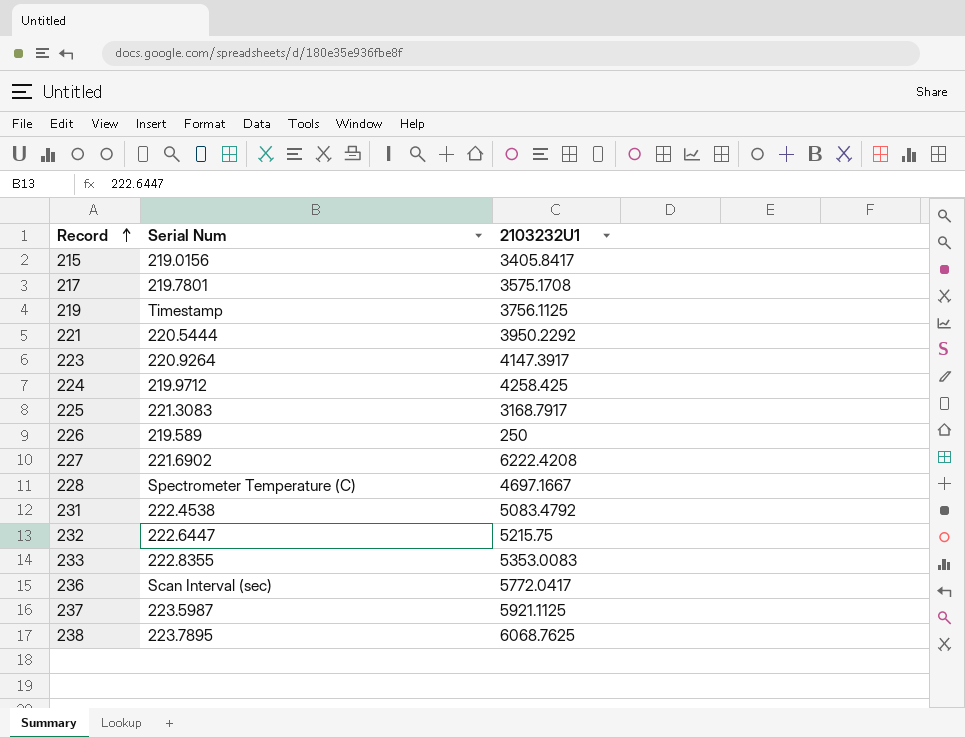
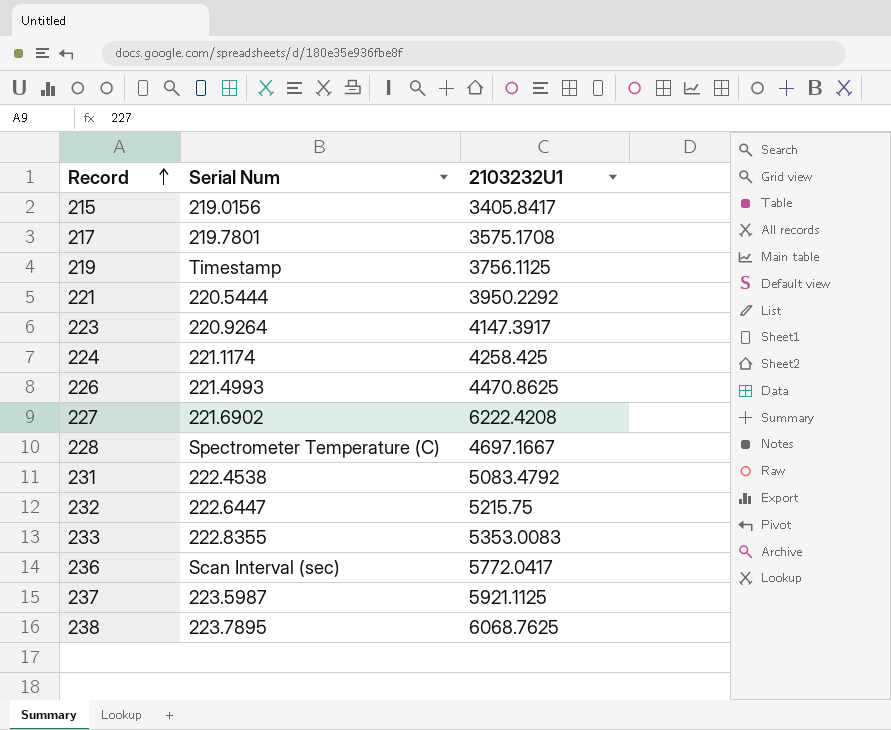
row 225: 221.3083 | 3168.7917 -> none
224 | Serial Num: 219.9712 -> 221.1174
226 | Serial Num: 219.589 -> 221.4993
226 | 2103232U1: 250 -> 4470.8625

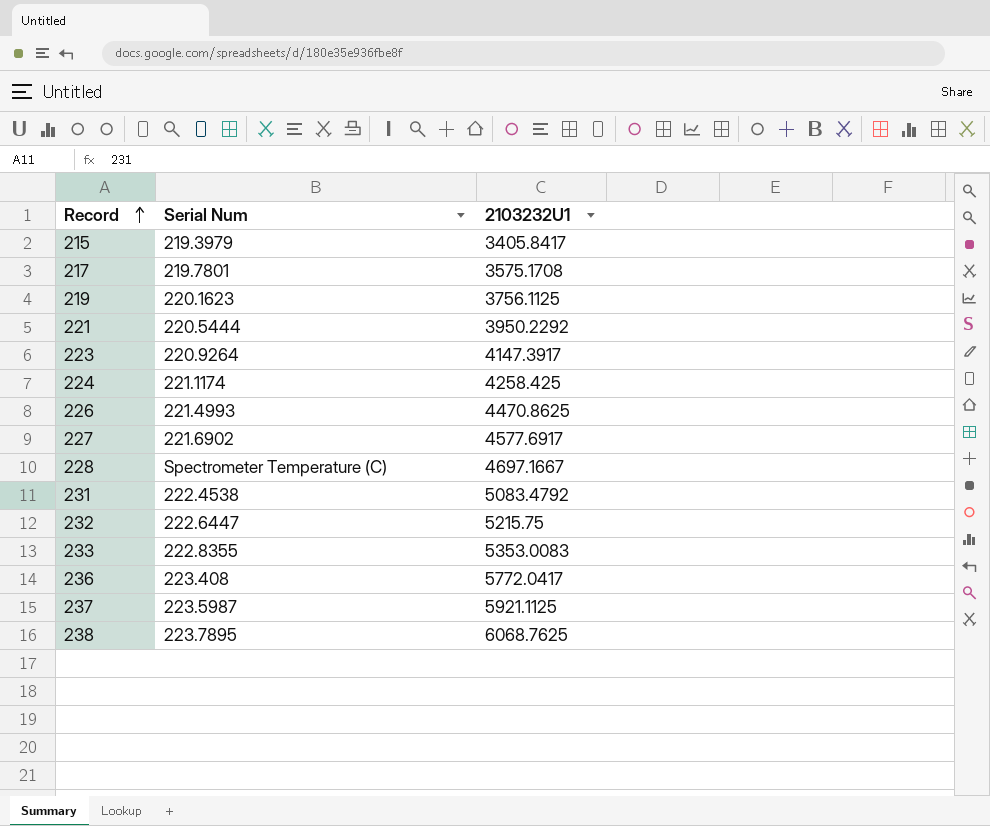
215 | Serial Num: 219.0156 -> 219.3979
219 | Serial Num: Timestamp -> 220.1623
227 | 2103232U1: 6222.4208 -> 4577.6917
236 | Serial Num: Scan Interval (sec) -> 223.408

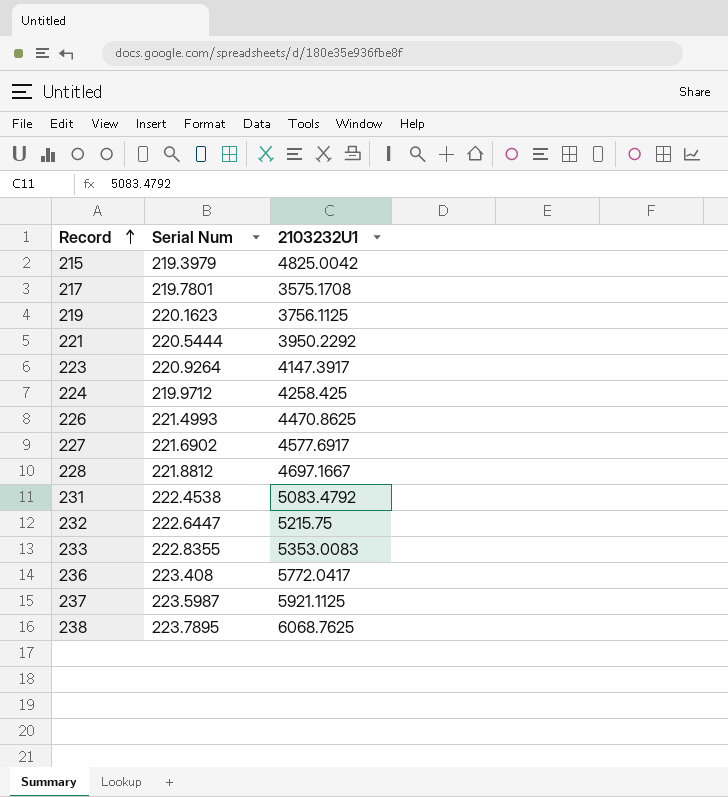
215 | 2103232U1: 3405.8417 -> 4825.0042
224 | Serial Num: 221.1174 -> 219.9712
228 | Serial Num: Spectrometer Temperature (C) -> 221.8812

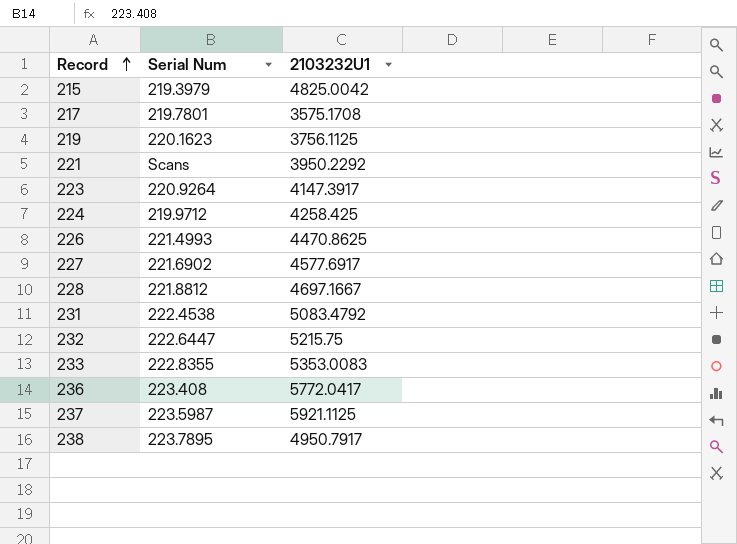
221 | Serial Num: 220.5444 -> Scans
238 | 2103232U1: 6068.7625 -> 4950.7917

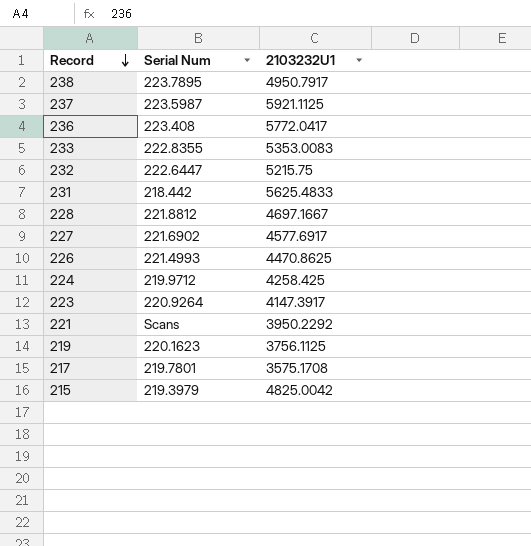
row order: Record ascending -> Record descending
231 | Serial Num: 222.4538 -> 218.442
231 | 2103232U1: 5083.4792 -> 5625.4833

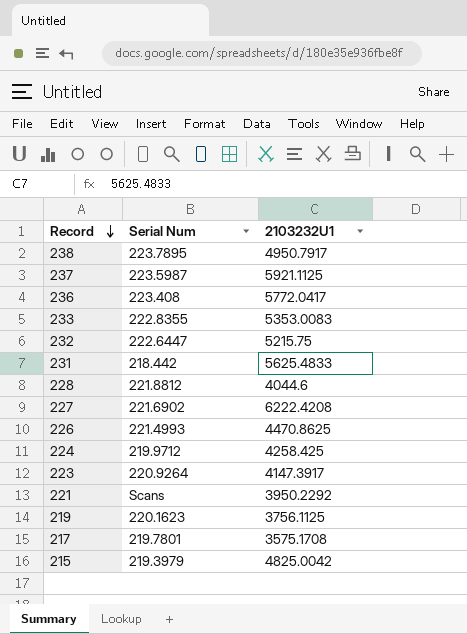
228 | 2103232U1: 4697.1667 -> 4044.6
227 | 2103232U1: 4577.6917 -> 6222.4208

